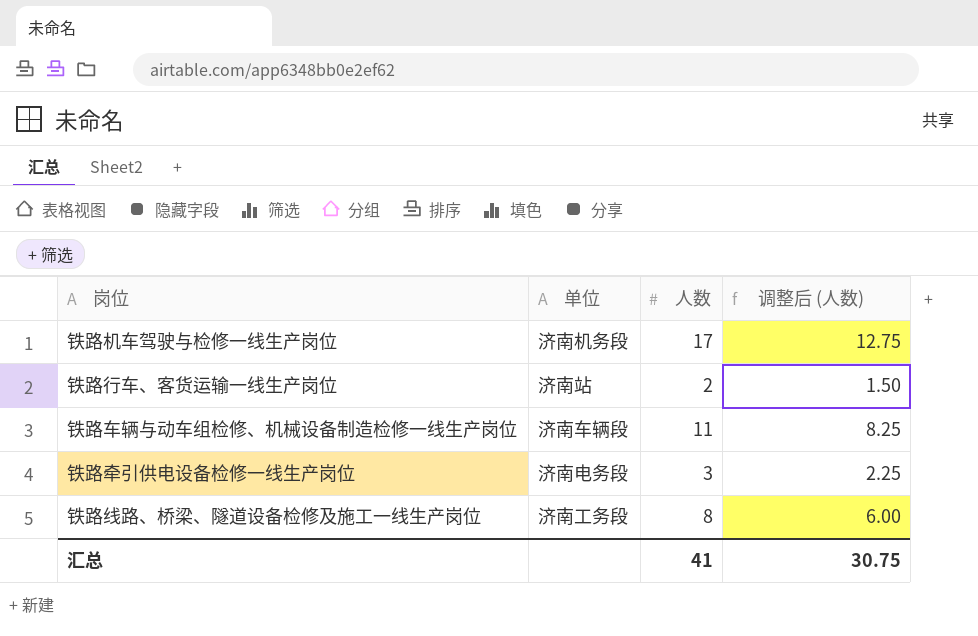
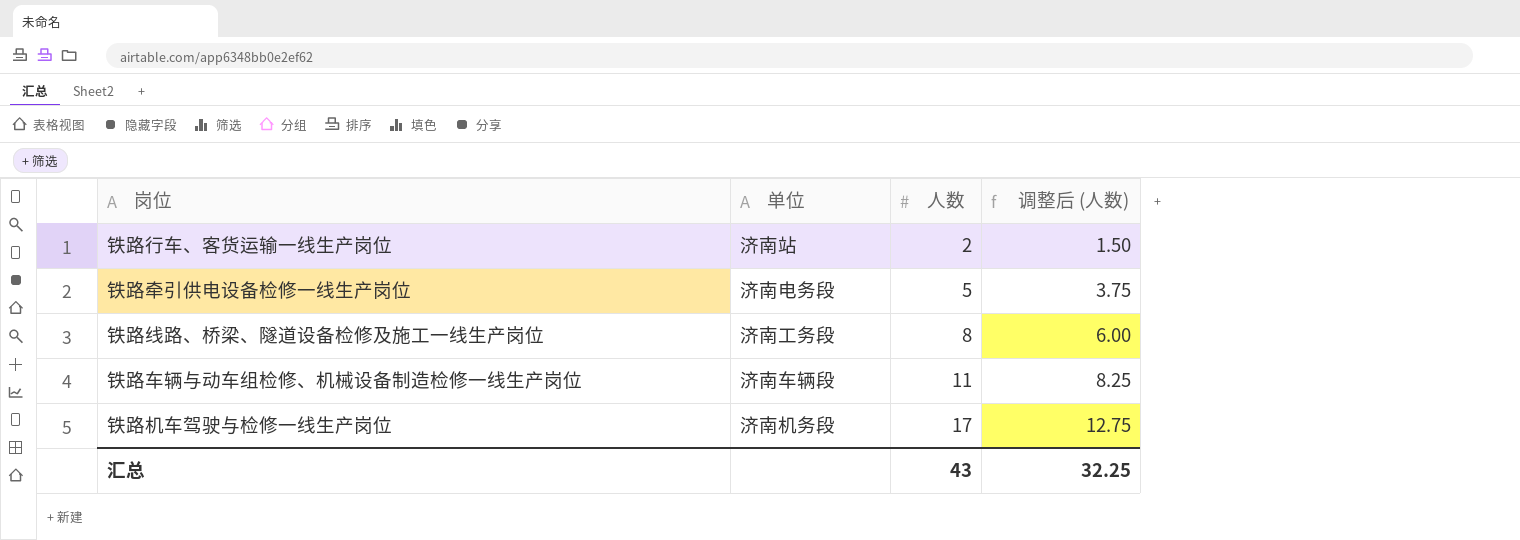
row order: none -> 人数 ascending
铁路牵引供电设备检修一线生产岗位 | 人数: 3 -> 5
铁路牵引供电设备检修一线生产岗位 | 调整后 (人数): 2.25 -> 3.75
汇总 | 人数: 41 -> 43
汇总 | 调整后 (人数): 30.75 -> 32.25

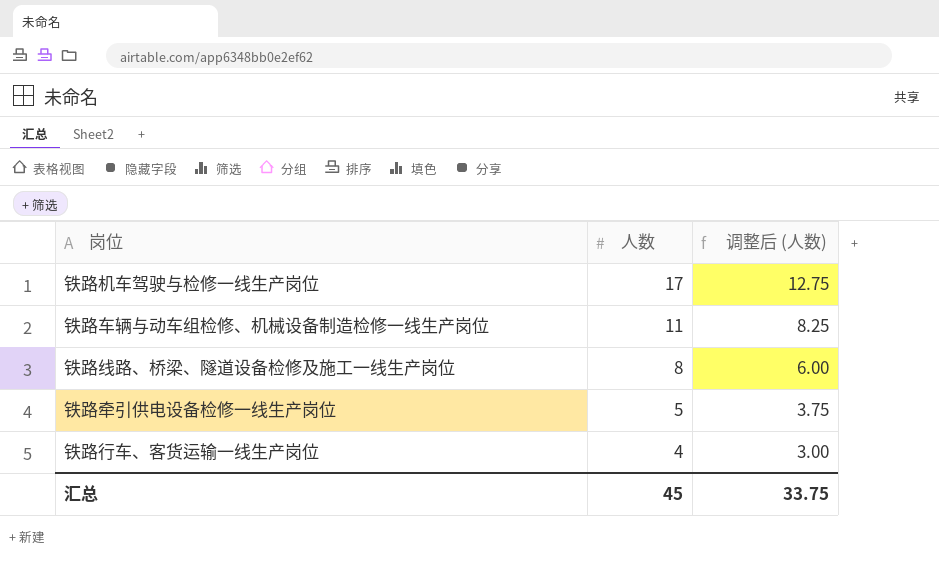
row order: 人数 ascending -> 人数 descending
column 单位 | position: 2 -> none
铁路行车、客货运输一线生产岗位 | 人数: 2 -> 4
铁路行车、客货运输一线生产岗位 | 调整后 (人数): 1.50 -> 3.00
汇总 | 人数: 43 -> 45
汇总 | 调整后 (人数): 32.25 -> 33.75

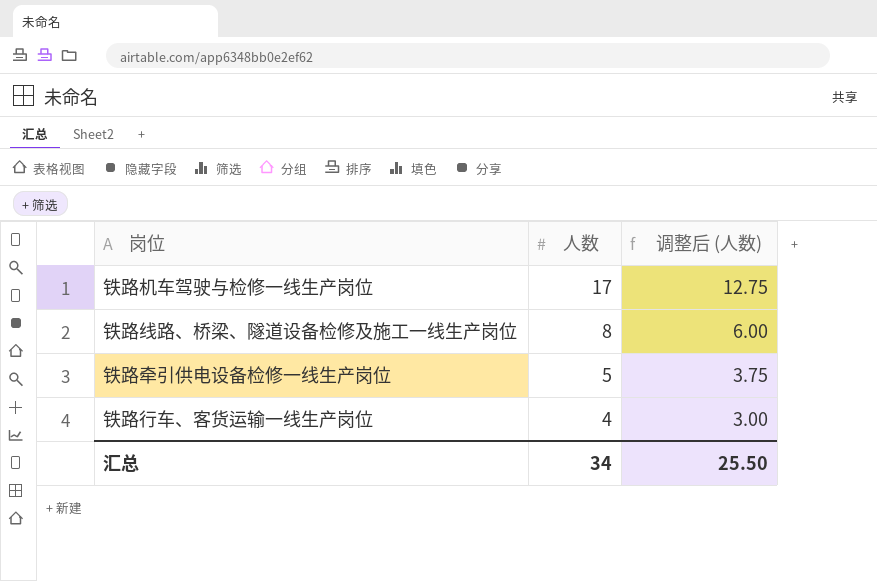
row 铁路车辆与动车组检修、机械设备制造检修一线生产岗位: 11 | 8.25 -> none
汇总 | 人数: 45 -> 34
汇总 | 调整后 (人数): 33.75 -> 25.50

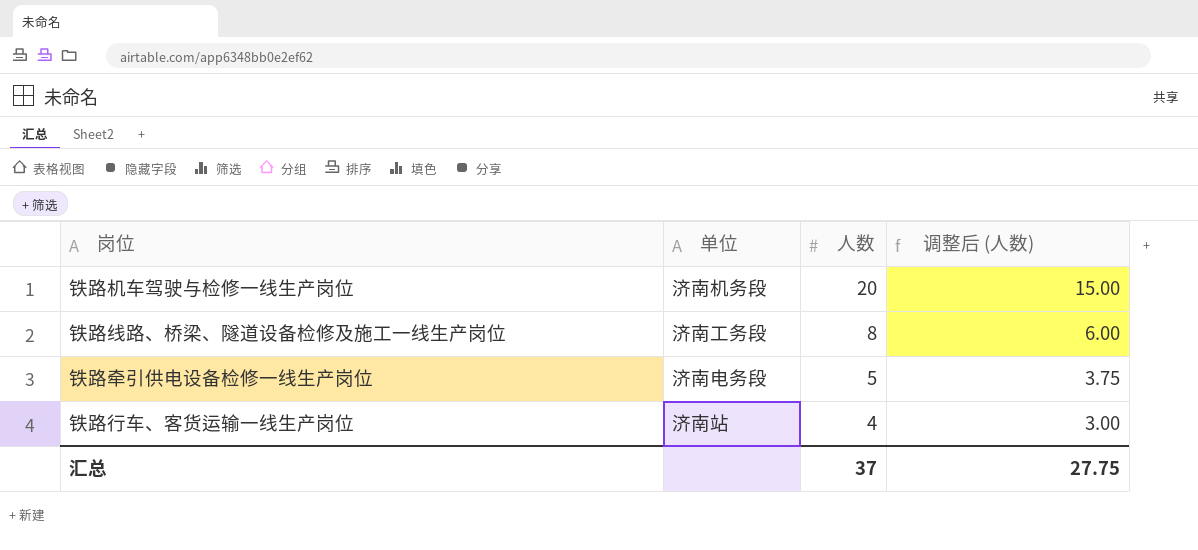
column 单位 | position: none -> 2
铁路机车驾驶与检修一线生产岗位 | 人数: 17 -> 20
铁路机车驾驶与检修一线生产岗位 | 调整后 (人数): 12.75 -> 15.00
汇总 | 人数: 34 -> 37
汇总 | 调整后 (人数): 25.50 -> 27.75

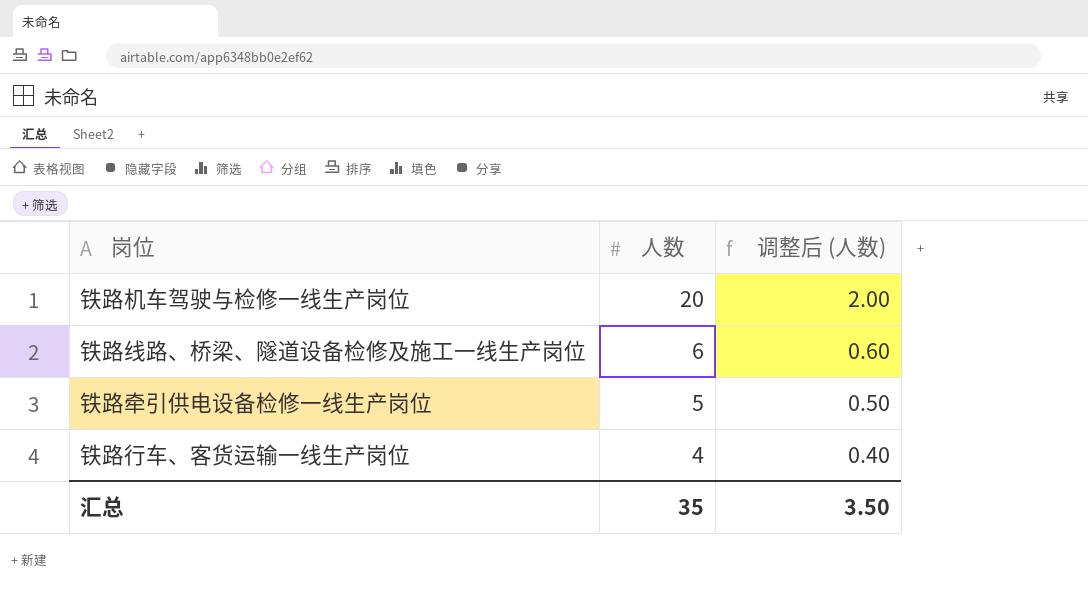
column 单位 | position: 2 -> none
column 调整后 (人数) | formula: [人数] * 0.75 -> [人数] * 0.1
铁路线路、桥梁、隧道设备检修及施工一线生产岗位 | 人数: 8 -> 6
汇总 | 人数: 37 -> 35
汇总 | 调整后 (人数): 27.75 -> 3.50

